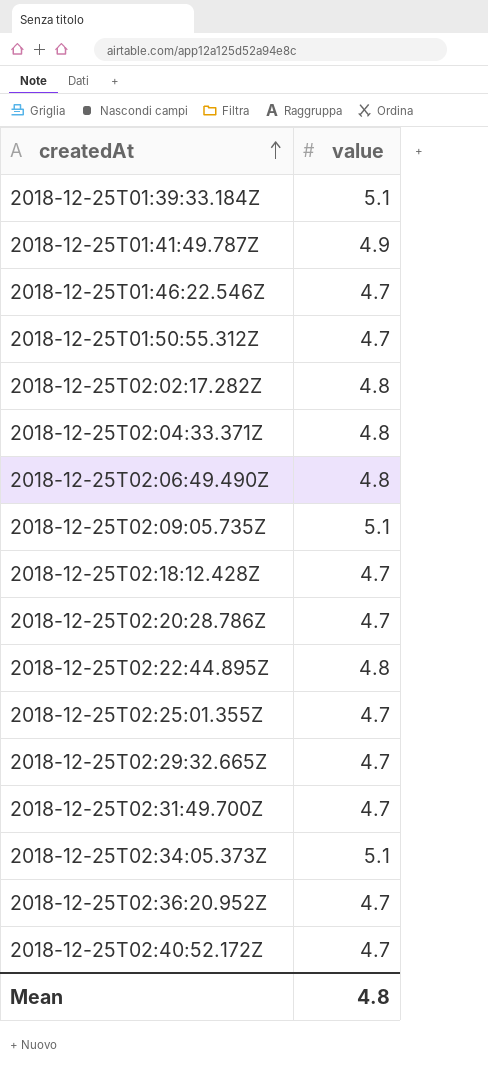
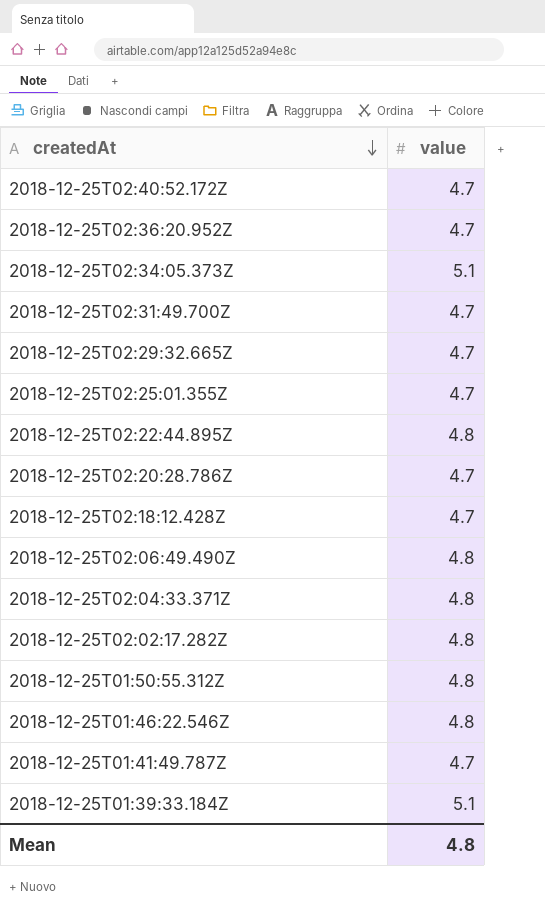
row order: createdAt ascending -> createdAt descending
row 2018-12-25T02:09:05.735Z: 5.1 -> none
2018-12-25T01:50:55.312Z | value: 4.7 -> 4.8
2018-12-25T01:46:22.546Z | value: 4.7 -> 4.8
2018-12-25T01:41:49.787Z | value: 4.9 -> 4.7

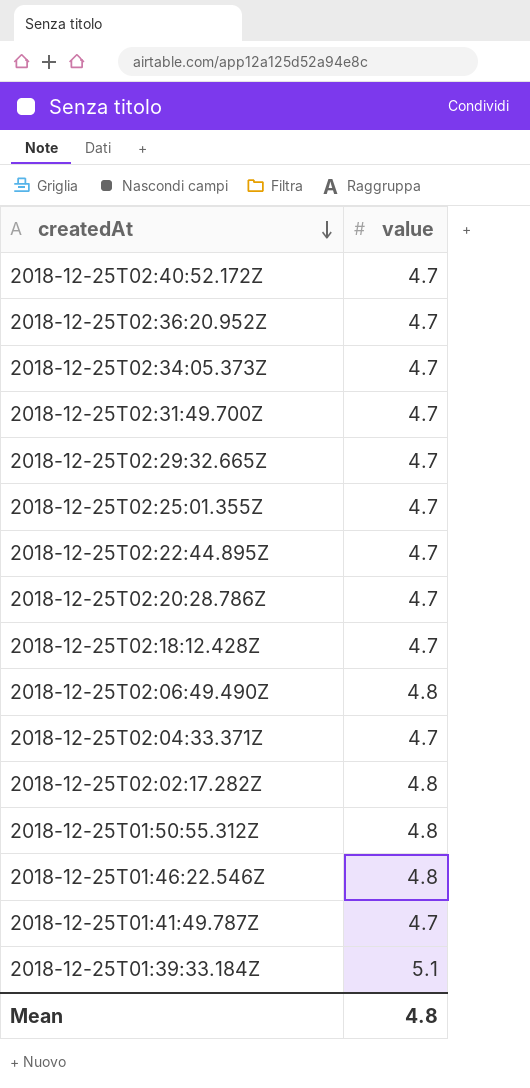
2018-12-25T02:34:05.373Z | value: 5.1 -> 4.7
2018-12-25T02:22:44.895Z | value: 4.8 -> 4.7
2018-12-25T02:04:33.371Z | value: 4.8 -> 4.7

